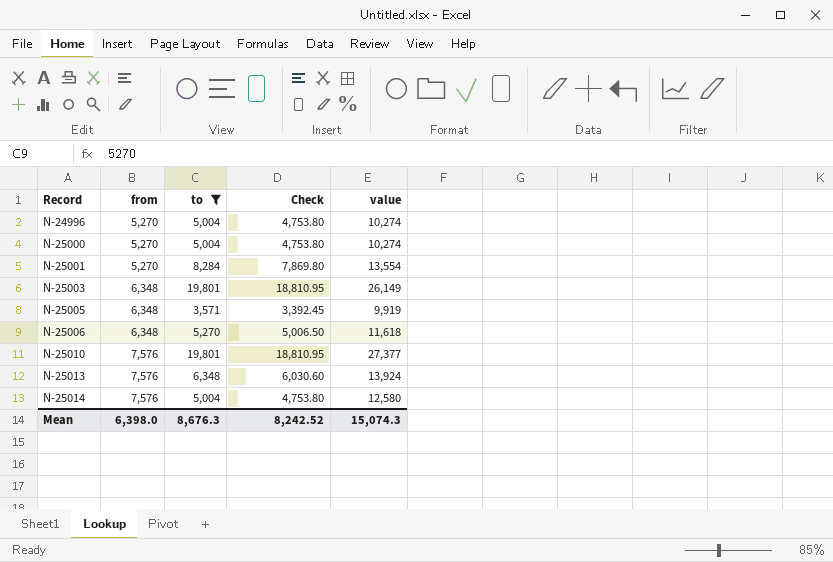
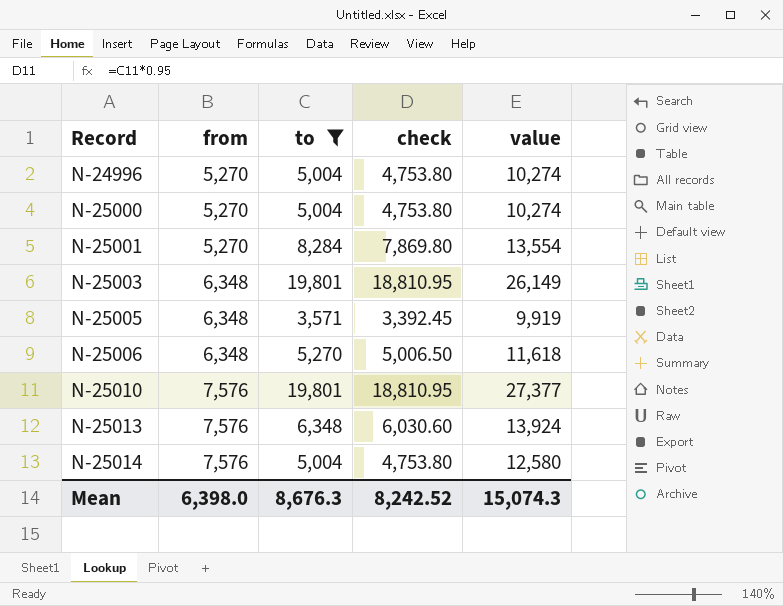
column name: Check -> check

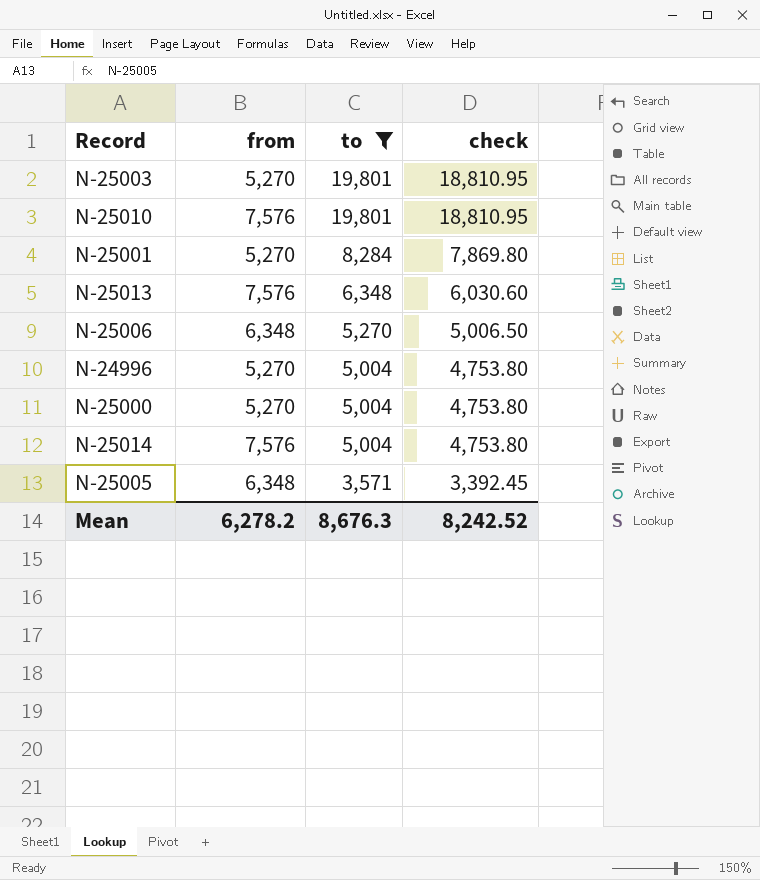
row order: Record ascending -> to descending
column value | formula: [from] + [to] -> none
N-25003 | from: 6,348 -> 5,270
Mean | from: 6,398.0 -> 6,278.2

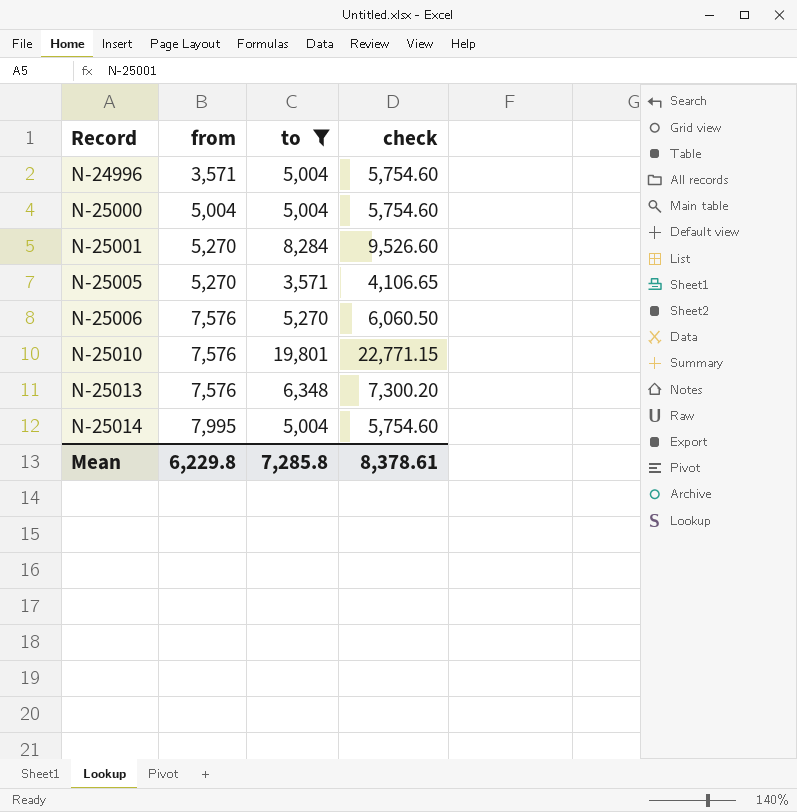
row order: to descending -> Record ascending
column check | formula: [to] * 0.95 -> [to] * 1.15
row N-25003: 5,270 | 19,801 | 18,810.95 -> none
N-24996 | from: 5,270 -> 3,571
N-25000 | from: 5,270 -> 5,004
N-25005 | from: 6,348 -> 5,270
N-25006 | from: 6,348 -> 7,576
N-25014 | from: 7,576 -> 7,995
Mean | from: 6,278.2 -> 6,229.8
Mean | to: 8,676.3 -> 7,285.8
Mean | check: 8,242.52 -> 8,378.61

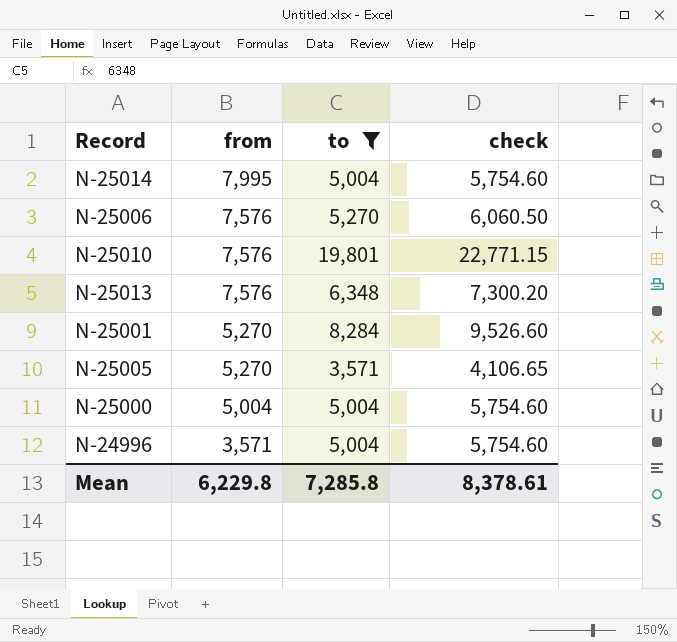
row order: Record ascending -> from descending

